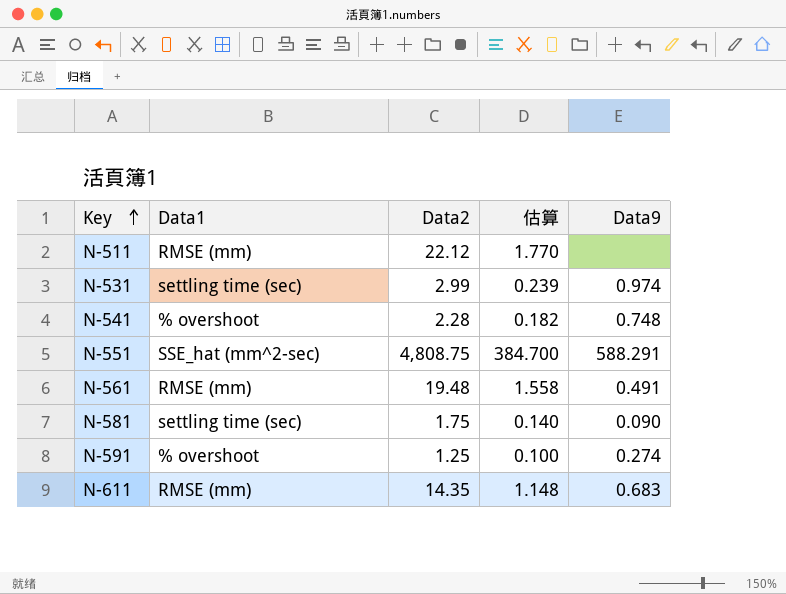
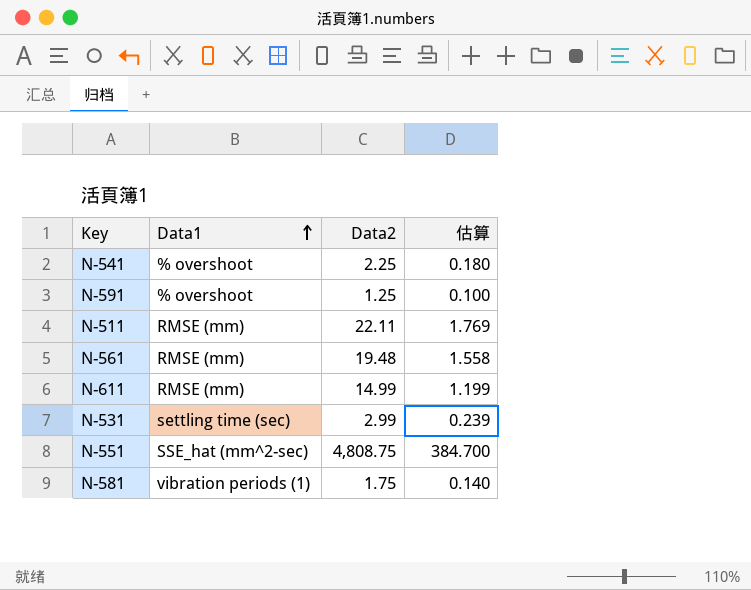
row order: Key ascending -> Data1 ascending
column Data9 | position: 5 -> none
N-541 | Data2: 2.28 -> 2.25
N-541 | 估算: 0.182 -> 0.180
N-511 | Data2: 22.12 -> 22.11
N-511 | 估算: 1.770 -> 1.769
N-611 | Data2: 14.35 -> 14.99
N-611 | 估算: 1.148 -> 1.199
N-581 | Data1: settling time (sec) -> vibration periods (1)

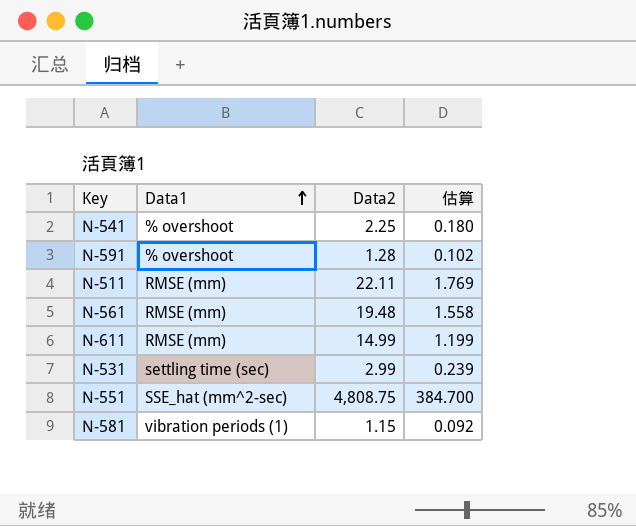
N-591 | Data2: 1.25 -> 1.28
N-591 | 估算: 0.100 -> 0.102
N-581 | Data2: 1.75 -> 1.15
N-581 | 估算: 0.140 -> 0.092

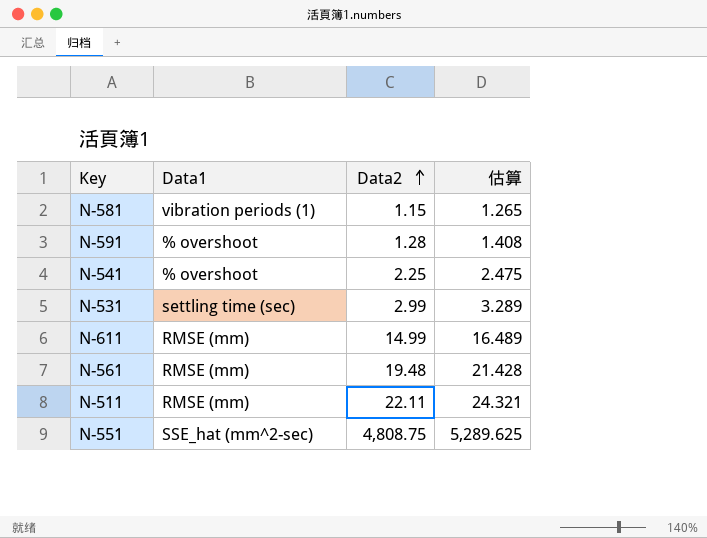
row order: Data1 ascending -> Data2 ascending
column 估算 | formula: [Data2] * 0.08 -> [Data2] * 1.1

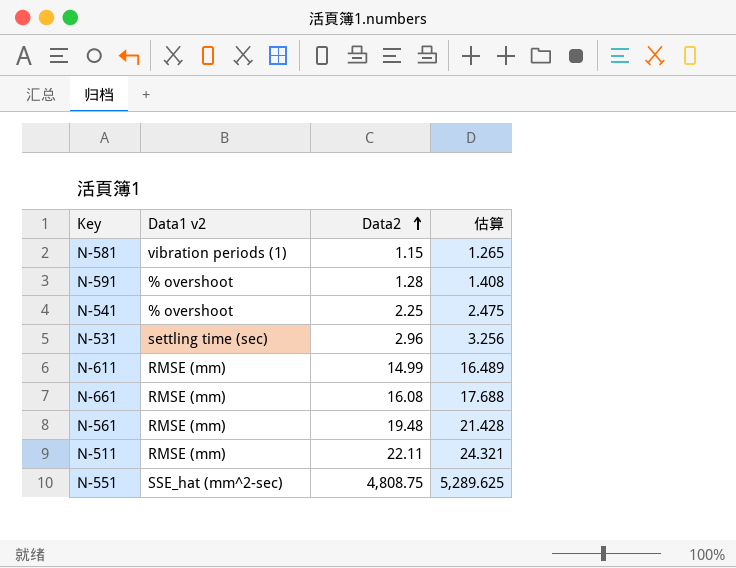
column name: Data1 -> Data1 v2
N-531 | Data2: 2.99 -> 2.96
N-531 | 估算: 3.289 -> 3.256
row N-661: none -> RMSE (mm) | 16.08 | 17.688

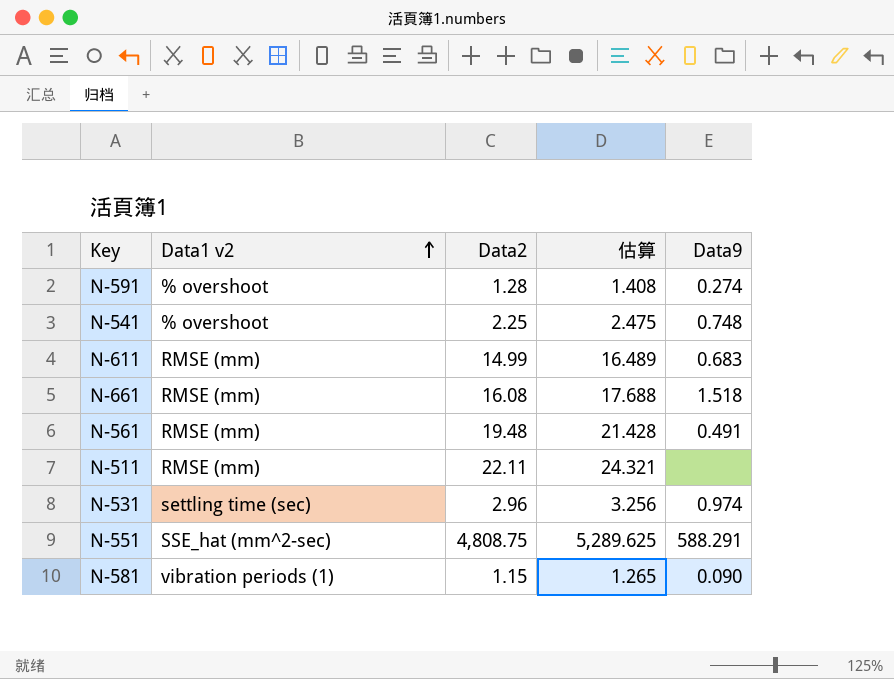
row order: Data2 ascending -> Data1 v2 ascending
column Data9 | position: none -> 5

